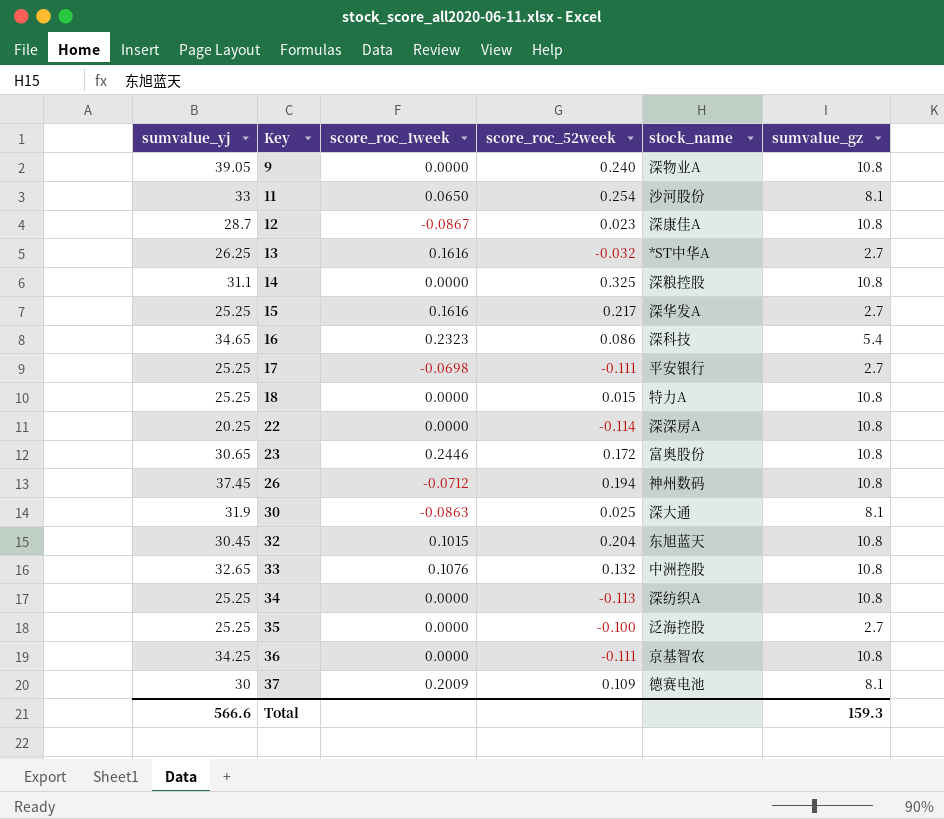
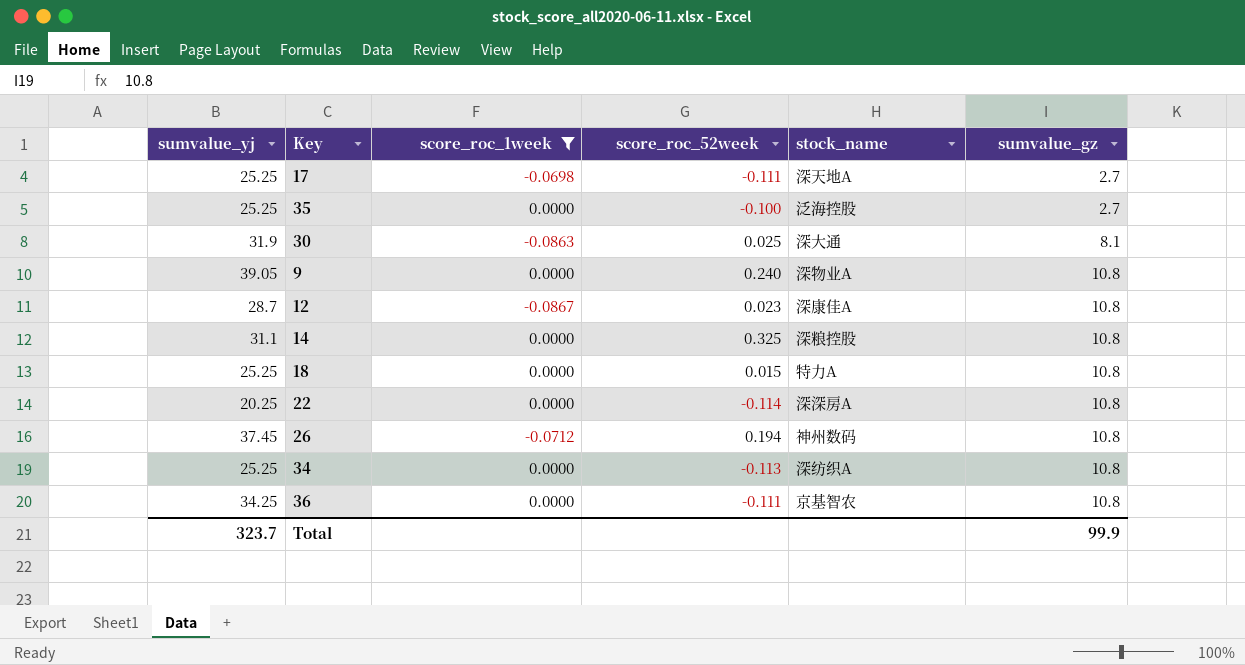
filter: none -> score_roc_1week <= 0.0000
row order: Key ascending -> sumvalue_gz ascending
17 | stock_name: 平安银行 -> 深天地A
Total | sumvalue_yj: 566.6 -> 323.7
Total | sumvalue_gz: 159.3 -> 99.9

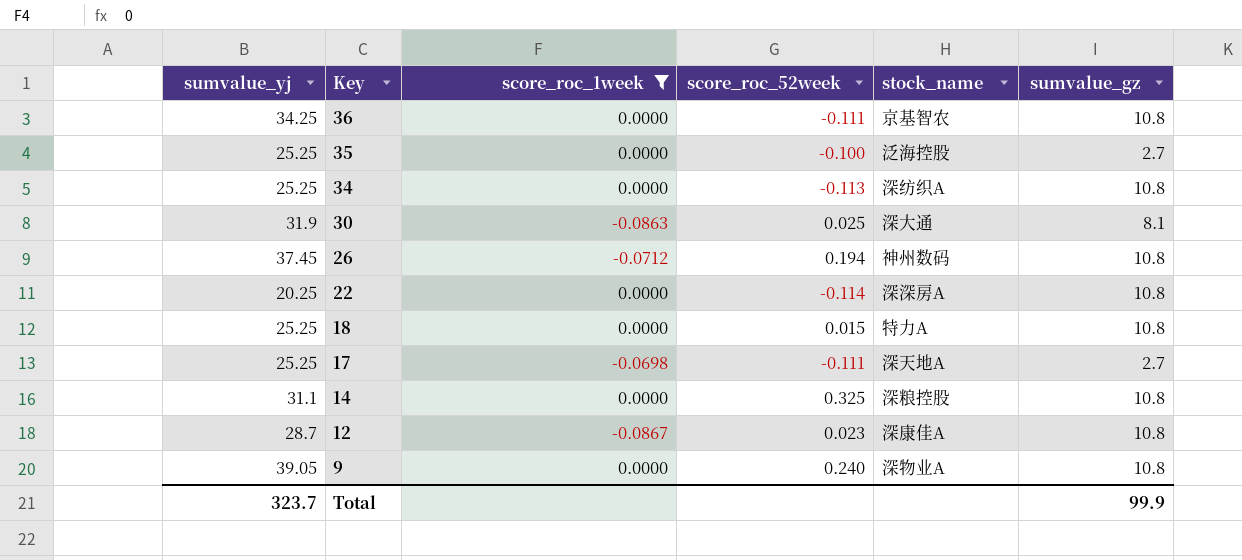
row order: sumvalue_gz ascending -> Key descending

